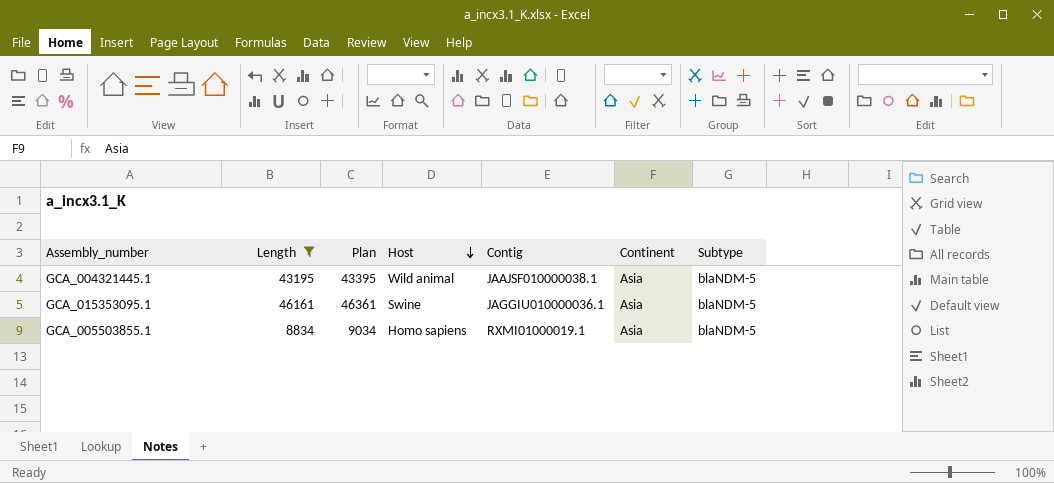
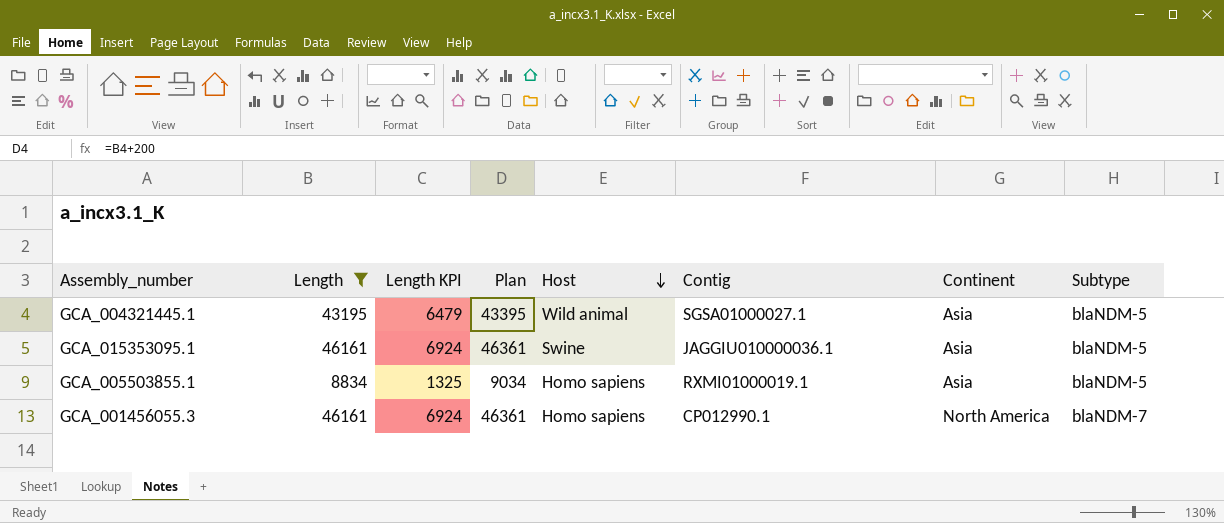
column Length KPI | formula: none -> [Length] * 0.15
GCA_004321445.1 | Contig: JAAJSF010000038.1 -> SGSA01000027.1
row GCA_001456055.3: none -> 46161 | 6924 | 46361 | Homo sapiens | CP012990.1 | North America | blaNDM-7

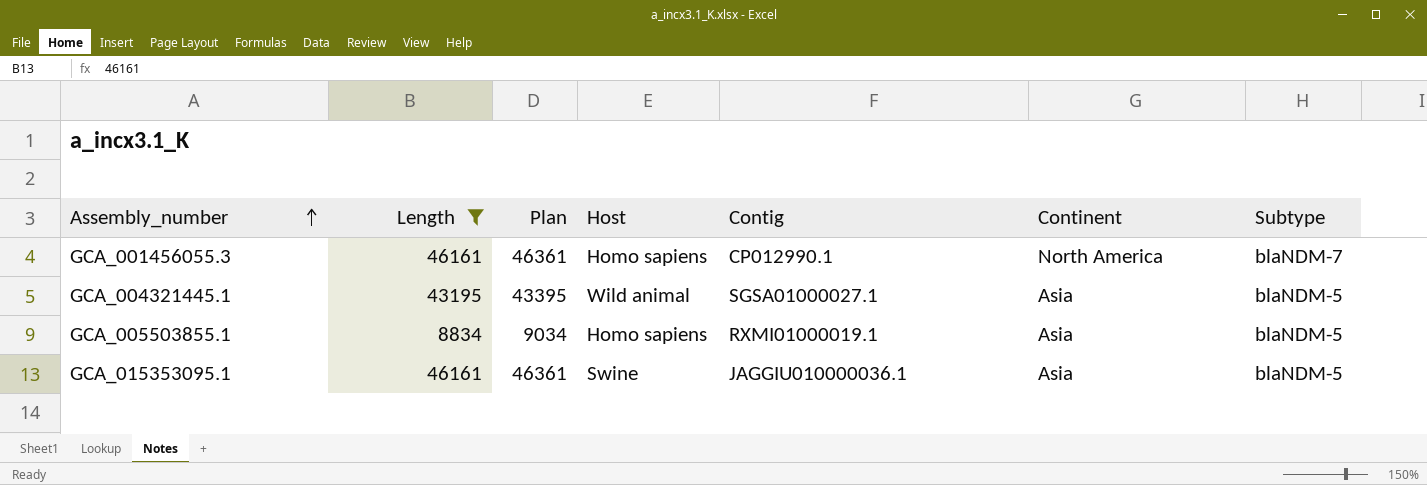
row order: Host descending -> Assembly_number ascending
column Length KPI | formula: [Length] * 0.15 -> none

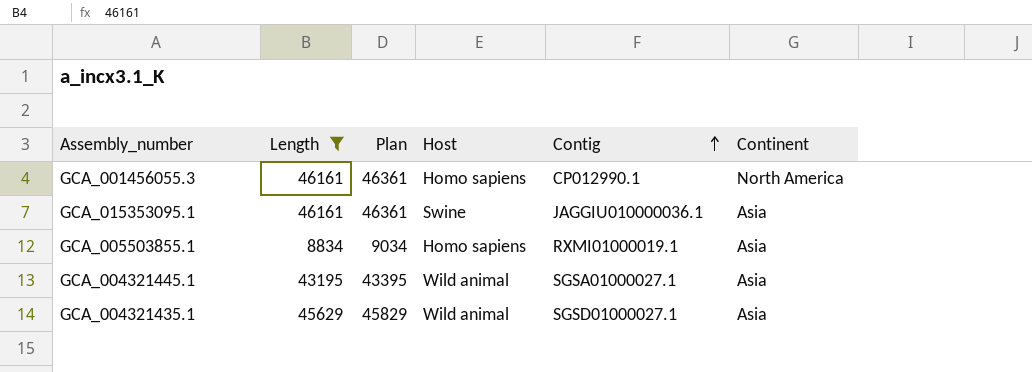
row order: Assembly_number ascending -> Contig ascending
column Subtype | position: 7 -> none
row GCA_004321435.1: none -> 45629 | 45829 | Wild animal | SGSD01000027.1 | Asia

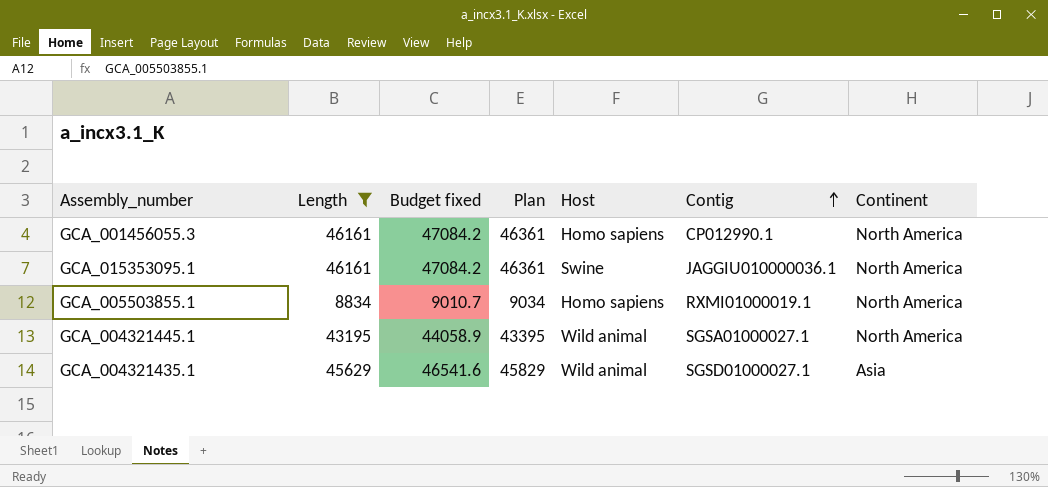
column Budget fixed | formula: none -> [Length] * 1.02
GCA_015353095.1 | Continent: Asia -> North America
GCA_005503855.1 | Continent: Asia -> North America
GCA_004321445.1 | Continent: Asia -> North America

